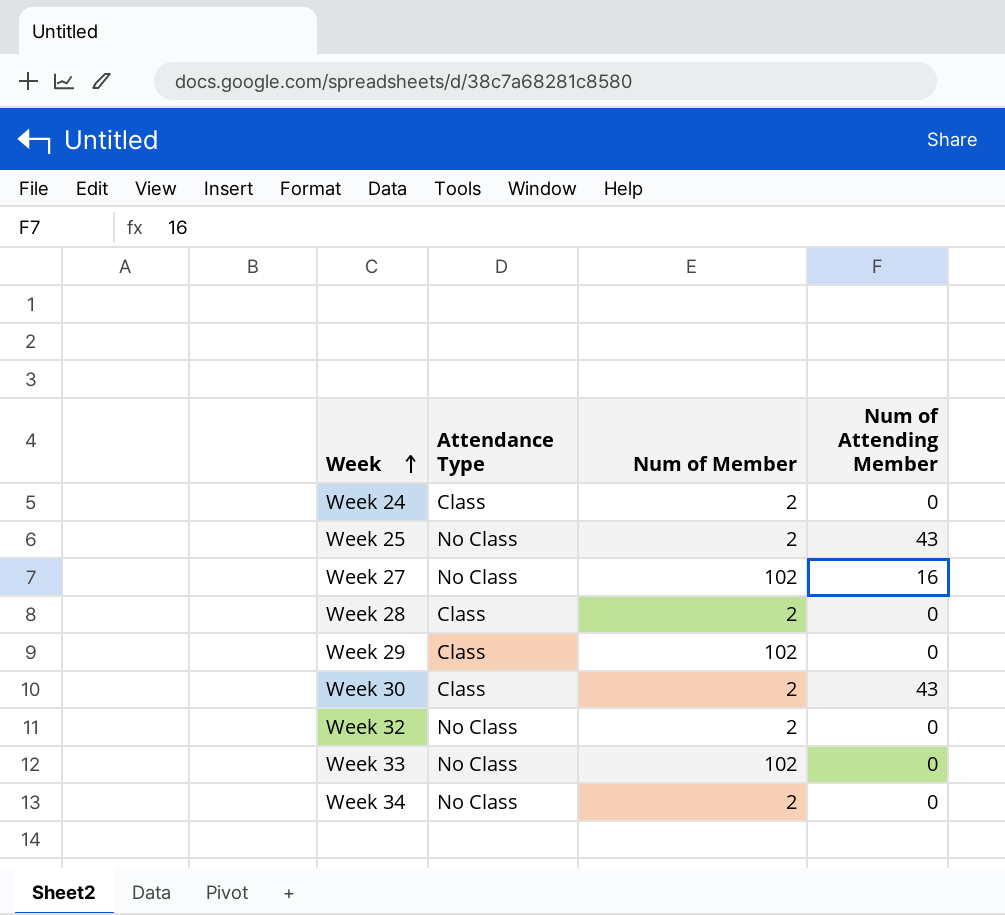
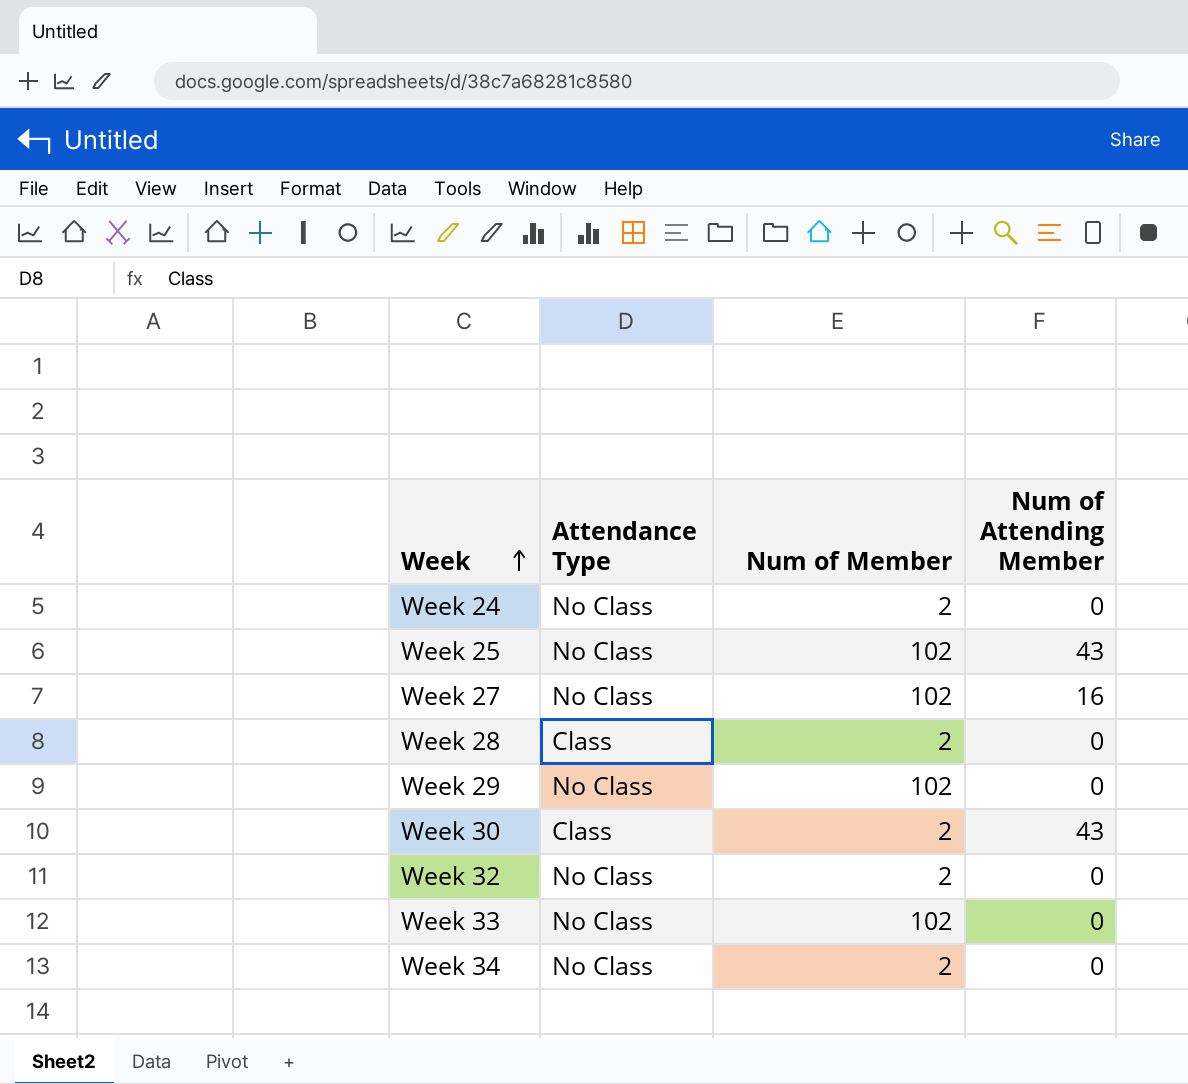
Week 24 | Attendance Type: Class -> No Class
Week 25 | Num of Member: 2 -> 102
Week 29 | Attendance Type: Class -> No Class

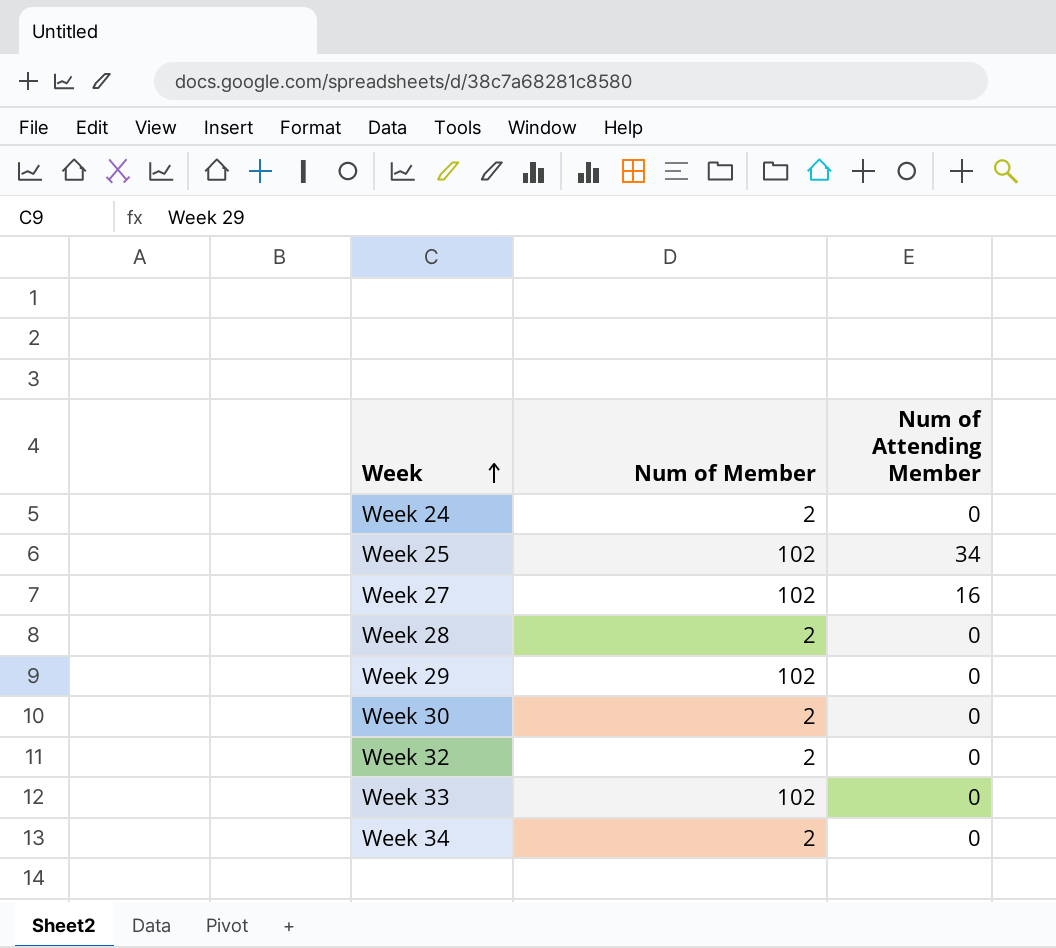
column Attendance Type | position: 2 -> none
Week 25 | Num of Attending Member: 43 -> 34
Week 30 | Num of Attending Member: 43 -> 0

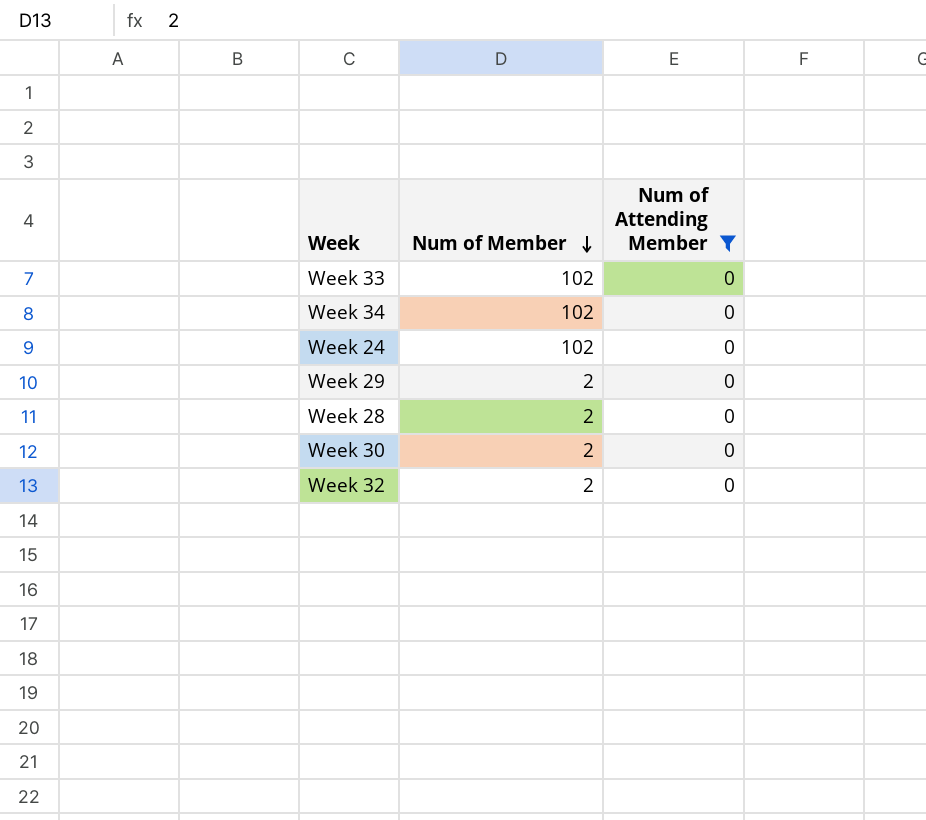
filter: none -> Num of Attending Member = 0
row order: Week ascending -> Num of Member descending
Week 34 | Num of Member: 2 -> 102
Week 24 | Num of Member: 2 -> 102
Week 29 | Num of Member: 102 -> 2

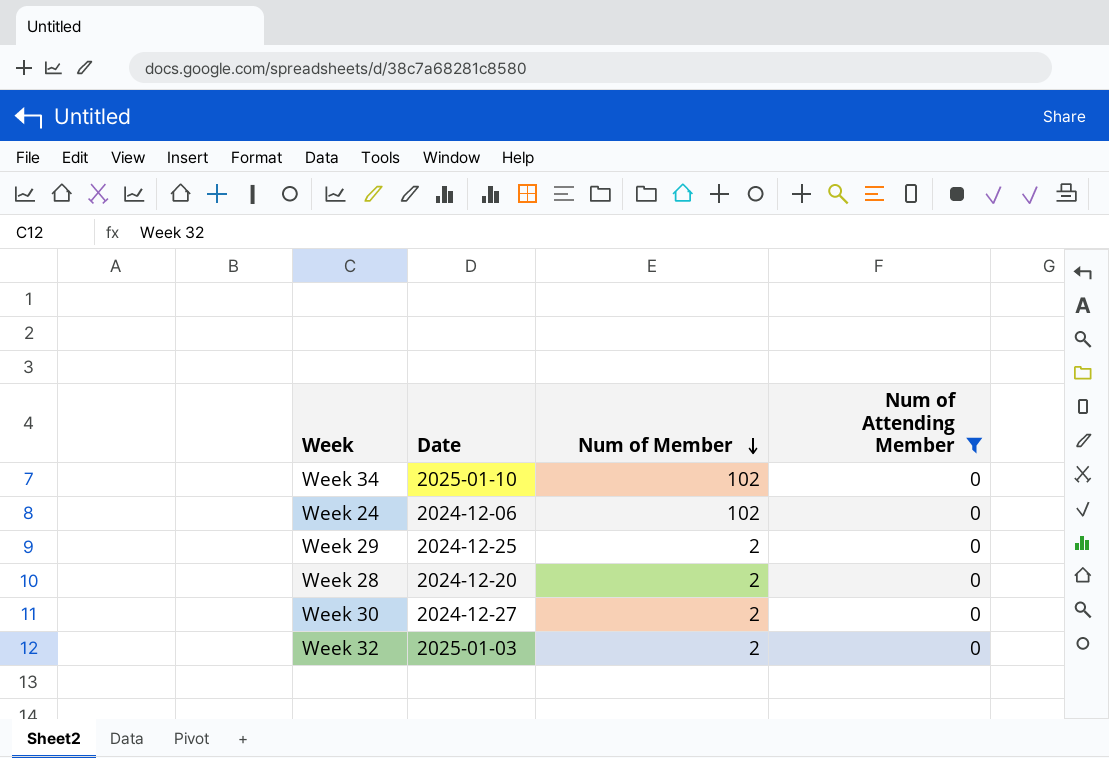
column Date | position: none -> 2
row Week 33: 102 | 0 -> none

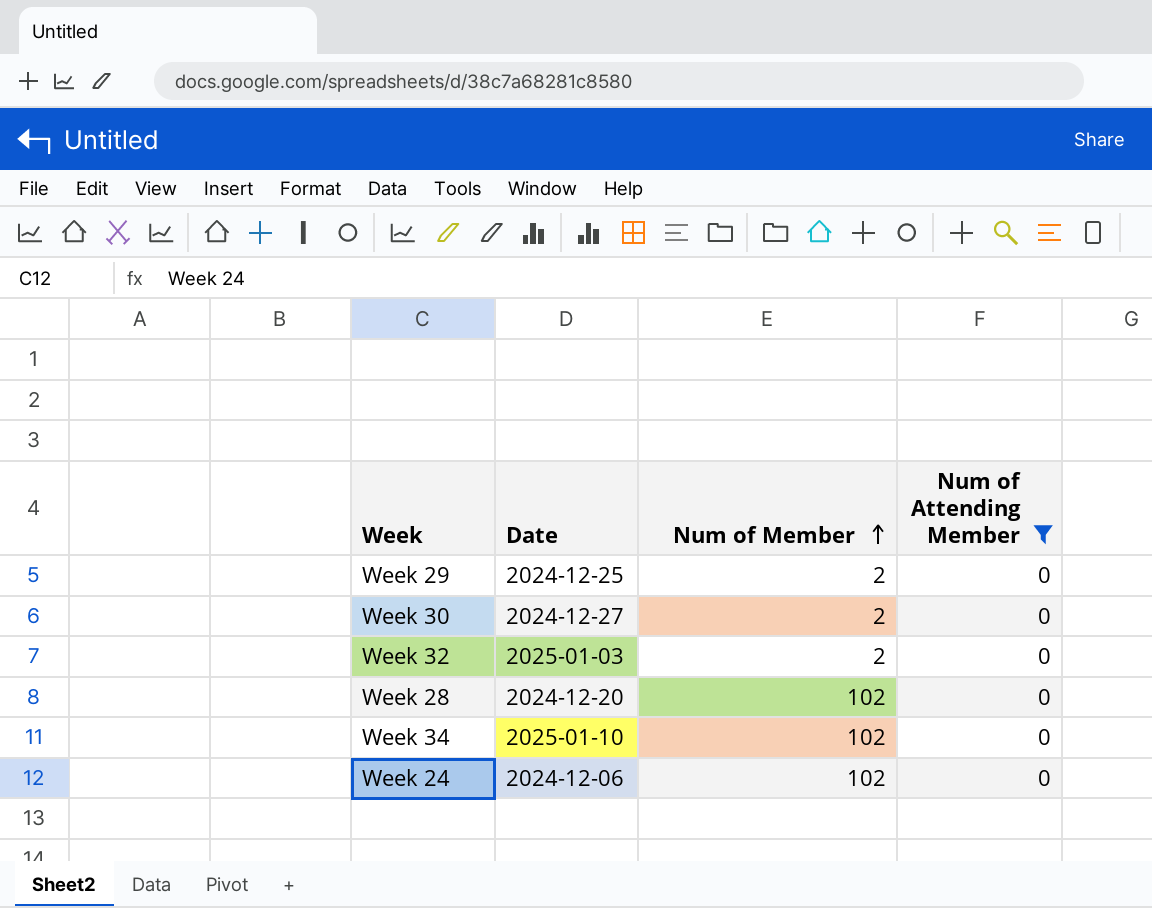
row order: Num of Member descending -> Num of Member ascending
Week 28 | Num of Member: 2 -> 102

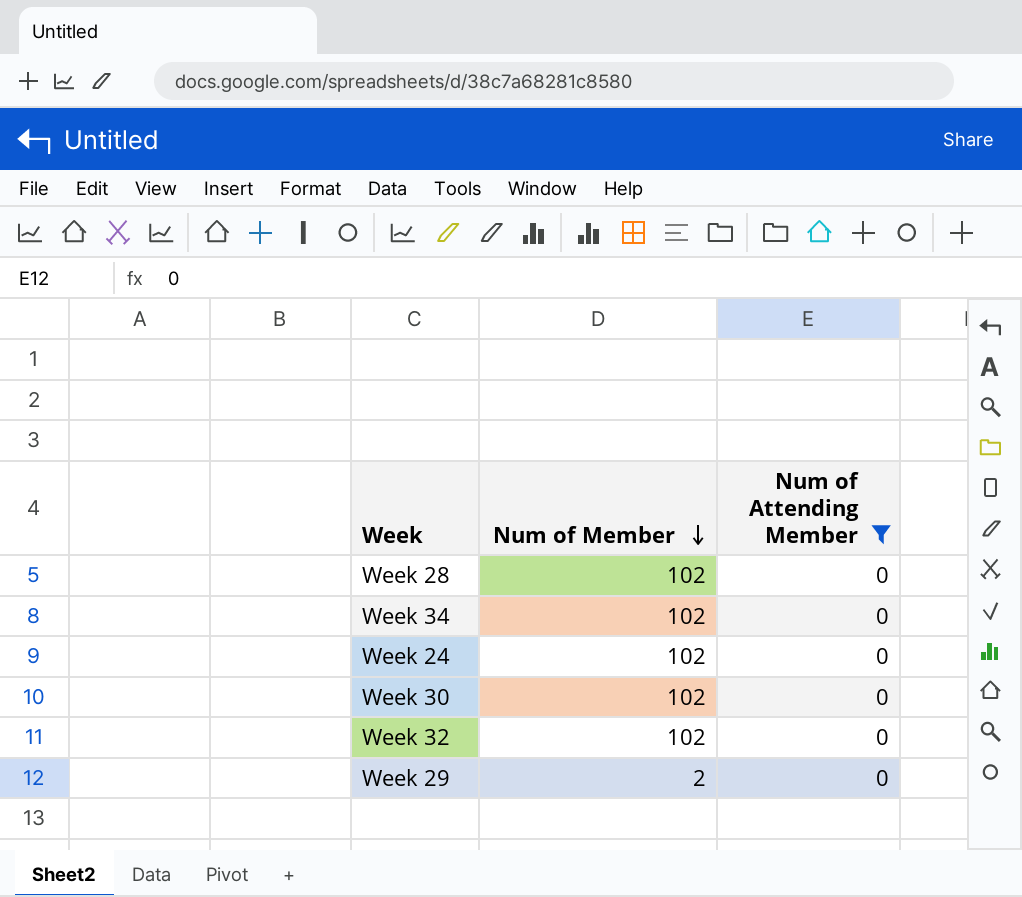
row order: Num of Member ascending -> Num of Member descending
column Date | position: 2 -> none
Week 30 | Num of Member: 2 -> 102
Week 32 | Num of Member: 2 -> 102

